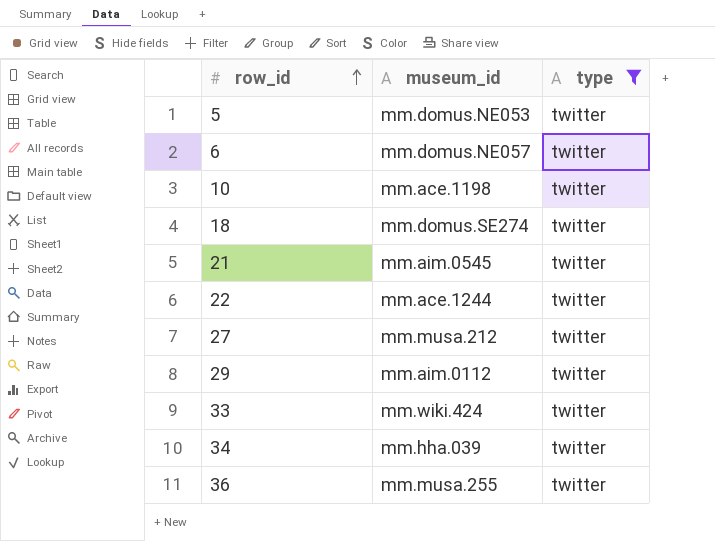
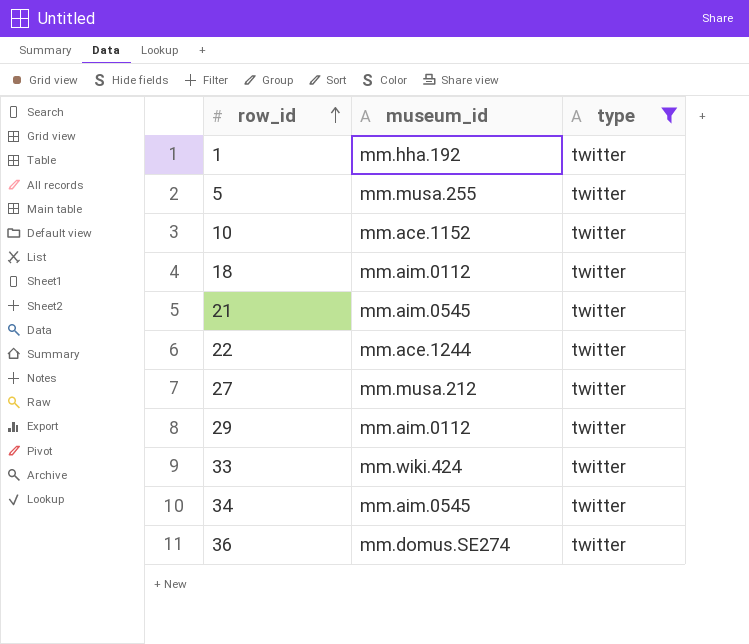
row 6: mm.domus.NE057 | twitter -> none
row 1: none -> mm.hha.192 | twitter
5 | museum_id: mm.domus.NE053 -> mm.musa.255
10 | museum_id: mm.ace.1198 -> mm.ace.1152
18 | museum_id: mm.domus.SE274 -> mm.aim.0112
34 | museum_id: mm.hha.039 -> mm.aim.0545
36 | museum_id: mm.musa.255 -> mm.domus.SE274

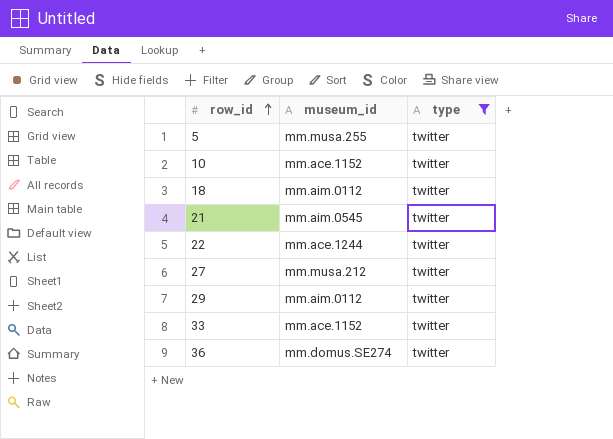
row 1: mm.hha.192 | twitter -> none
row 34: mm.aim.0545 | twitter -> none
33 | museum_id: mm.wiki.424 -> mm.ace.1152

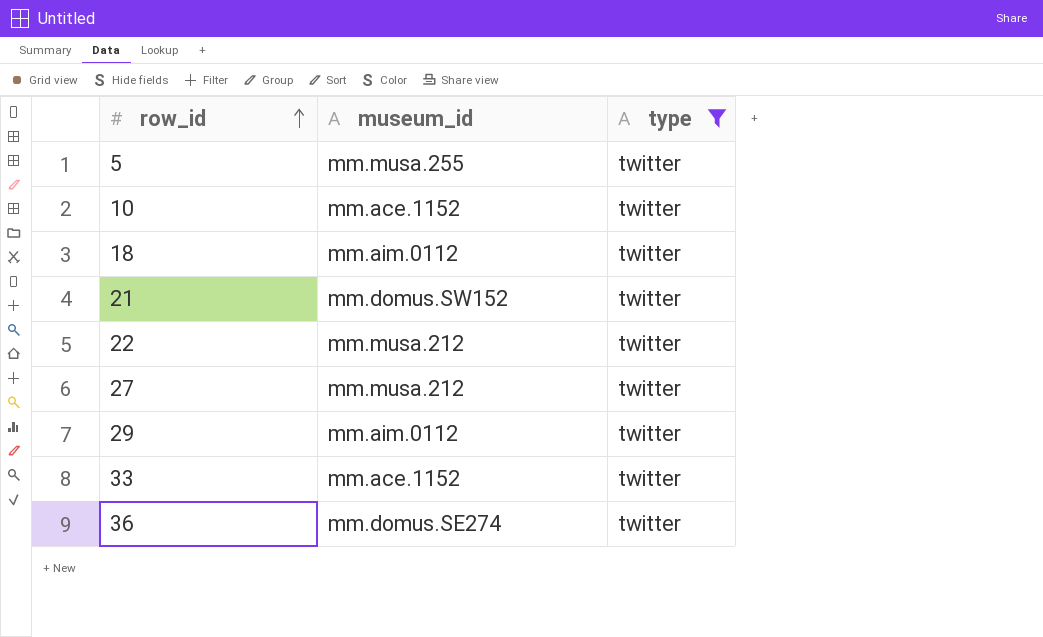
21 | museum_id: mm.aim.0545 -> mm.domus.SW152
22 | museum_id: mm.ace.1244 -> mm.musa.212

